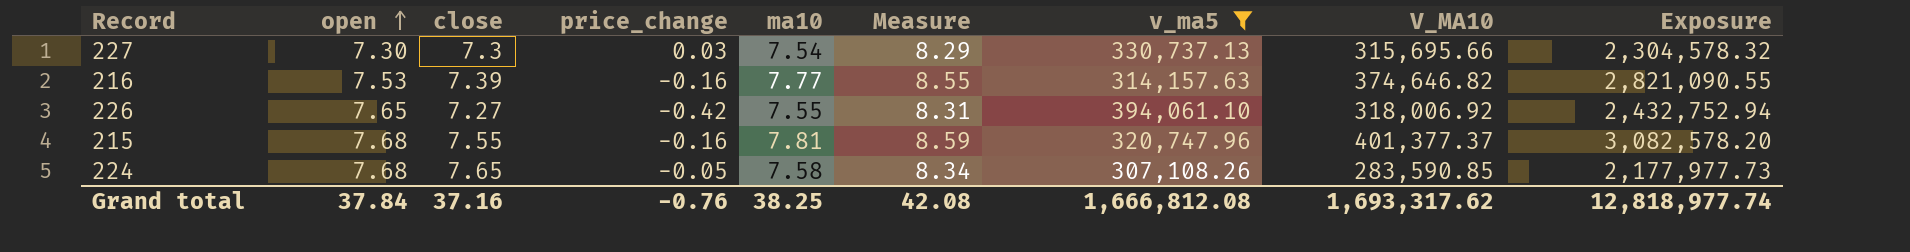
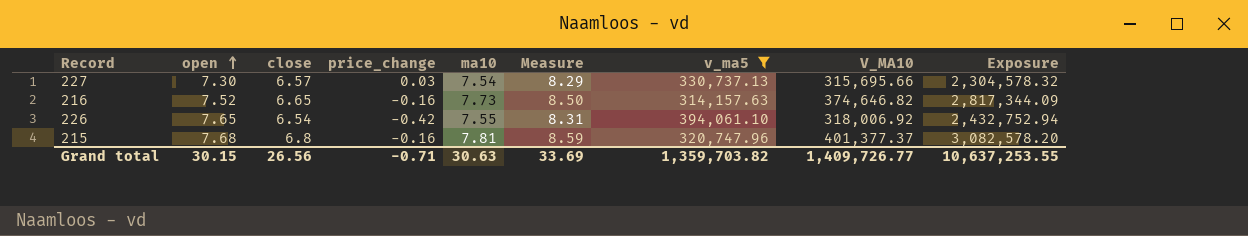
row 224: 7.68 | 7.65 | -0.05 | 7.58 | 8.34 | 307,108.26 | 283,590.85 | 2,177,977.73 -> none
227 | close: 7.3 -> 6.57
216 | open: 7.53 -> 7.52
216 | close: 7.39 -> 6.65
216 | ma10: 7.77 -> 7.73
216 | Measure: 8.55 -> 8.50
216 | Exposure: 2,821,090.55 -> 2,817,344.09
226 | close: 7.27 -> 6.54
215 | close: 7.55 -> 6.8
Grand total | open: 37.84 -> 30.15
Grand total | close: 37.16 -> 26.56
Grand total | price_change: -0.76 -> -0.71
Grand total | ma10: 38.25 -> 30.63
Grand total | Measure: 42.08 -> 33.69
Grand total | v_ma5: 1,666,812.08 -> 1,359,703.82
Grand total | V_MA10: 1,693,317.62 -> 1,409,726.77
Grand total | Exposure: 12,818,977.74 -> 10,637,253.55

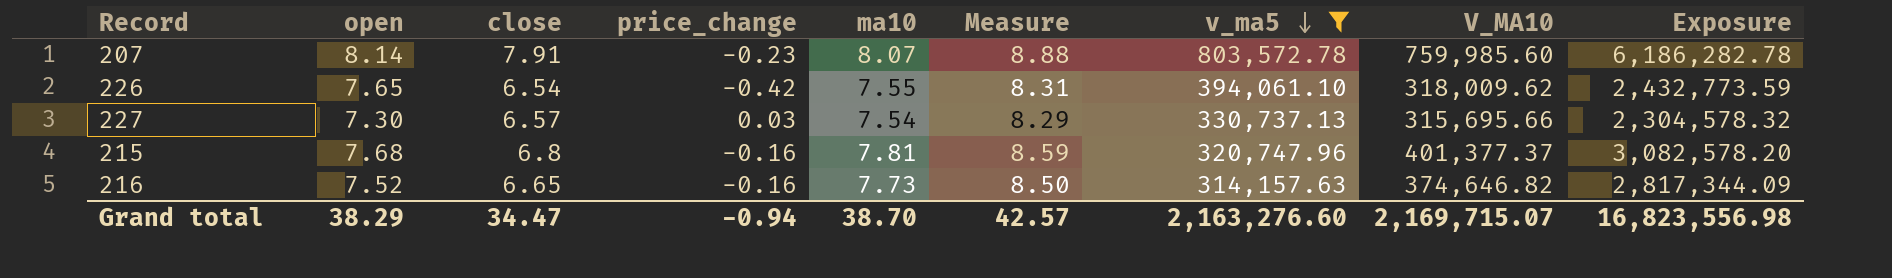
row order: open ascending -> v_ma5 descending
row 207: none -> 8.14 | 7.91 | -0.23 | 8.07 | 8.88 | 803,572.78 | 759,985.60 | 6,186,282.78
226 | V_MA10: 318,006.92 -> 318,009.62
226 | Exposure: 2,432,752.94 -> 2,432,773.59
Grand total | open: 30.15 -> 38.29
Grand total | close: 26.56 -> 34.47
Grand total | price_change: -0.71 -> -0.94
Grand total | ma10: 30.63 -> 38.70
Grand total | Measure: 33.69 -> 42.57
Grand total | v_ma5: 1,359,703.82 -> 2,163,276.60
Grand total | V_MA10: 1,409,726.77 -> 2,169,715.07
Grand total | Exposure: 10,637,253.55 -> 16,823,556.98

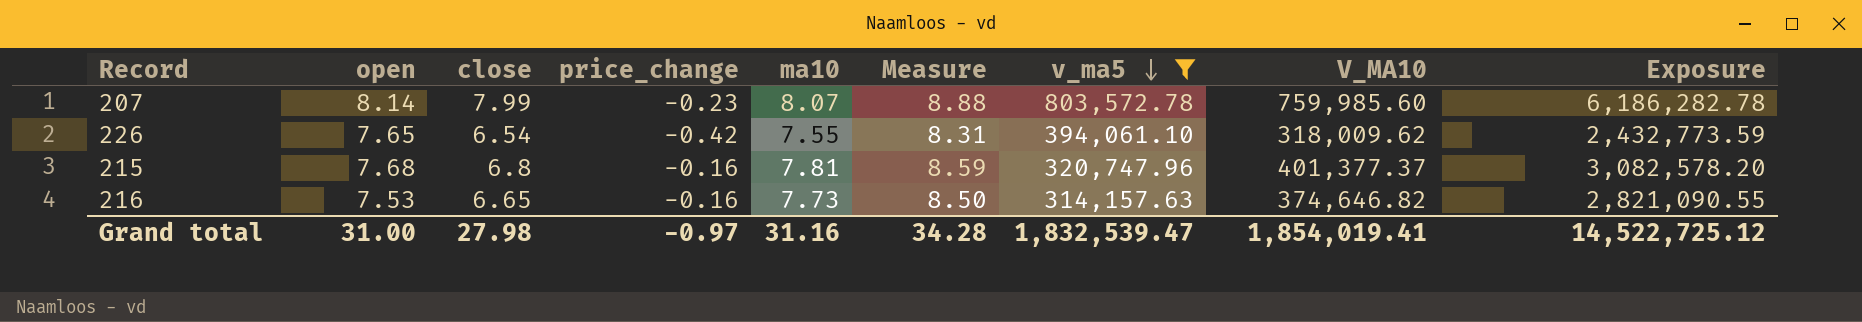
row 227: 7.30 | 6.57 | 0.03 | 7.54 | 8.29 | 330,737.13 | 315,695.66 | 2,304,578.32 -> none
207 | close: 7.91 -> 7.99
216 | open: 7.52 -> 7.53
216 | Exposure: 2,817,344.09 -> 2,821,090.55
Grand total | open: 38.29 -> 31.00
Grand total | close: 34.47 -> 27.98
Grand total | price_change: -0.94 -> -0.97
Grand total | ma10: 38.70 -> 31.16
Grand total | Measure: 42.57 -> 34.28
Grand total | v_ma5: 2,163,276.60 -> 1,832,539.47
Grand total | V_MA10: 2,169,715.07 -> 1,854,019.41
Grand total | Exposure: 16,823,556.98 -> 14,522,725.12

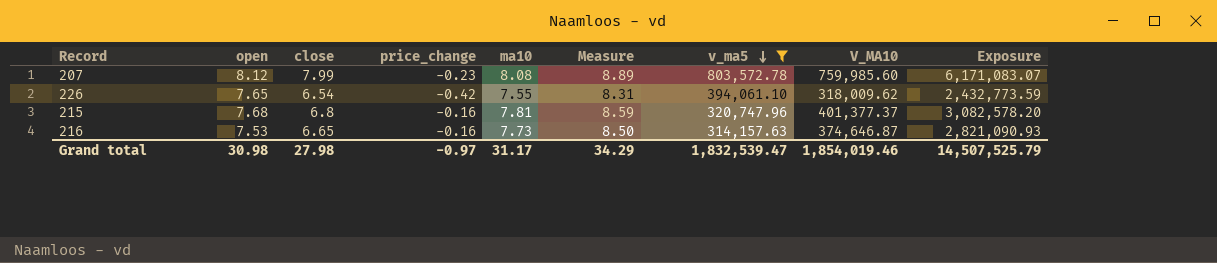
207 | open: 8.14 -> 8.12
207 | ma10: 8.07 -> 8.08
207 | Measure: 8.88 -> 8.89
207 | Exposure: 6,186,282.78 -> 6,171,083.07
216 | V_MA10: 374,646.82 -> 374,646.87
216 | Exposure: 2,821,090.55 -> 2,821,090.93
Grand total | open: 31.00 -> 30.98
Grand total | ma10: 31.16 -> 31.17
Grand total | Measure: 34.28 -> 34.29
Grand total | V_MA10: 1,854,019.41 -> 1,854,019.46
Grand total | Exposure: 14,522,725.12 -> 14,507,525.79

